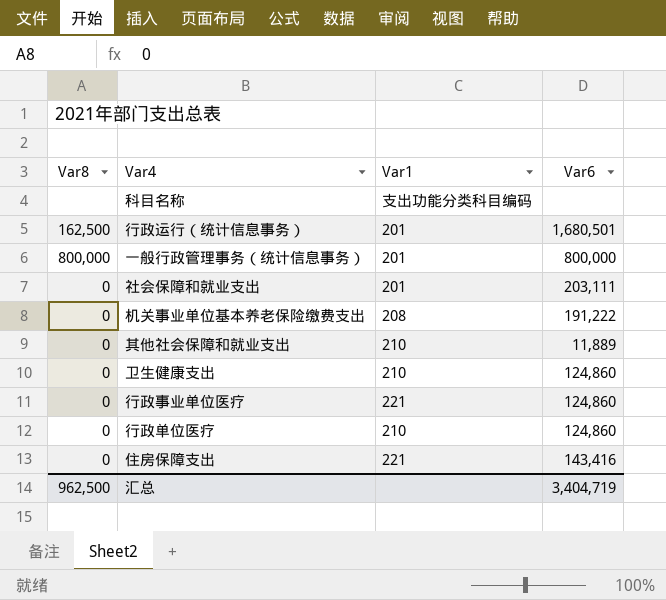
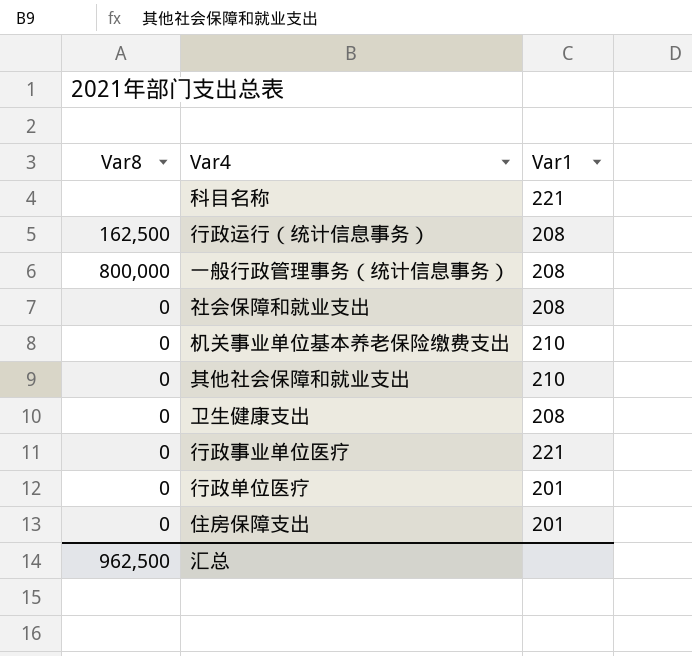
column Var6 | position: 4 -> none
科目名称 | Var1: 支出功能分类科目编码 -> 221
行政运行（统计信息事务） | Var1: 201 -> 208
一般行政管理事务（统计信息事务） | Var1: 201 -> 208
社会保障和就业支出 | Var1: 201 -> 208
机关事业单位基本养老保险缴费支出 | Var1: 208 -> 210
卫生健康支出 | Var1: 210 -> 208
行政单位医疗 | Var1: 210 -> 201
住房保障支出 | Var1: 221 -> 201

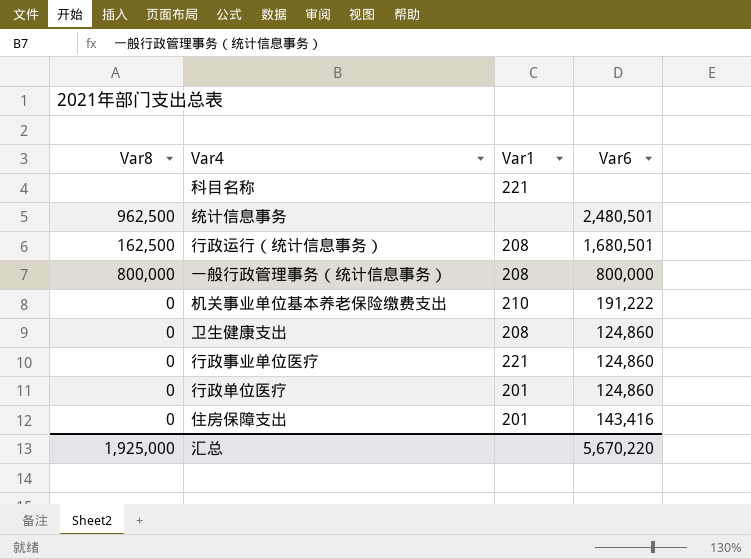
column Var6 | position: none -> 4
row 社会保障和就业支出: 0 | 208 -> none
row 其他社会保障和就业支出: 0 | 210 -> none
row 统计信息事务: none -> 962,500 | none | 2,480,501
汇总 | Var8: 962,500 -> 1,925,000

